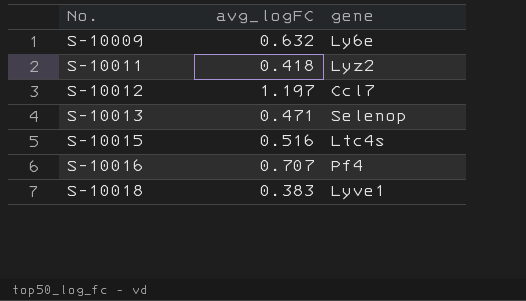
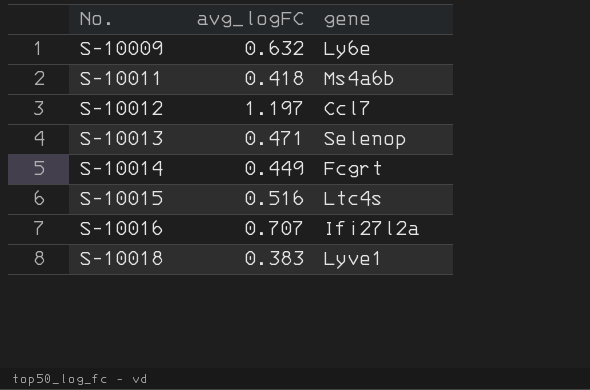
S-10011 | gene: Lyz2 -> Ms4a6b
row S-10014: none -> 0.449 | Fcgrt
S-10016 | gene: Pf4 -> Ifi27l2a

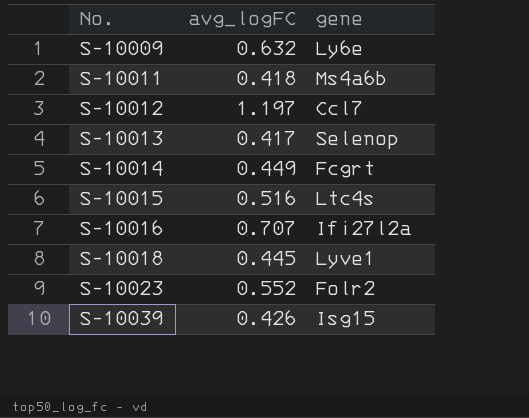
S-10013 | avg_logFC: 0.471 -> 0.417
S-10018 | avg_logFC: 0.383 -> 0.445
row S-10023: none -> 0.552 | Folr2
row S-10039: none -> 0.426 | Isg15

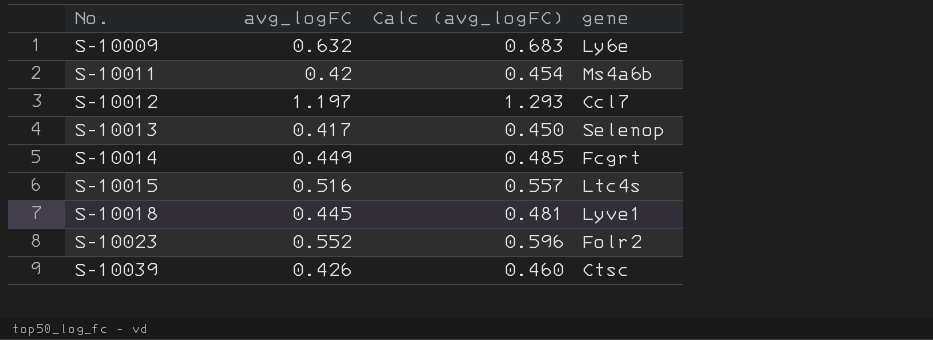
column Calc (avg_logFC) | formula: none -> [avg_logFC] * 1.08
row S-10016: 0.707 | Ifi27l2a -> none
S-10011 | avg_logFC: 0.418 -> 0.42
S-10039 | gene: Isg15 -> Ctsc

